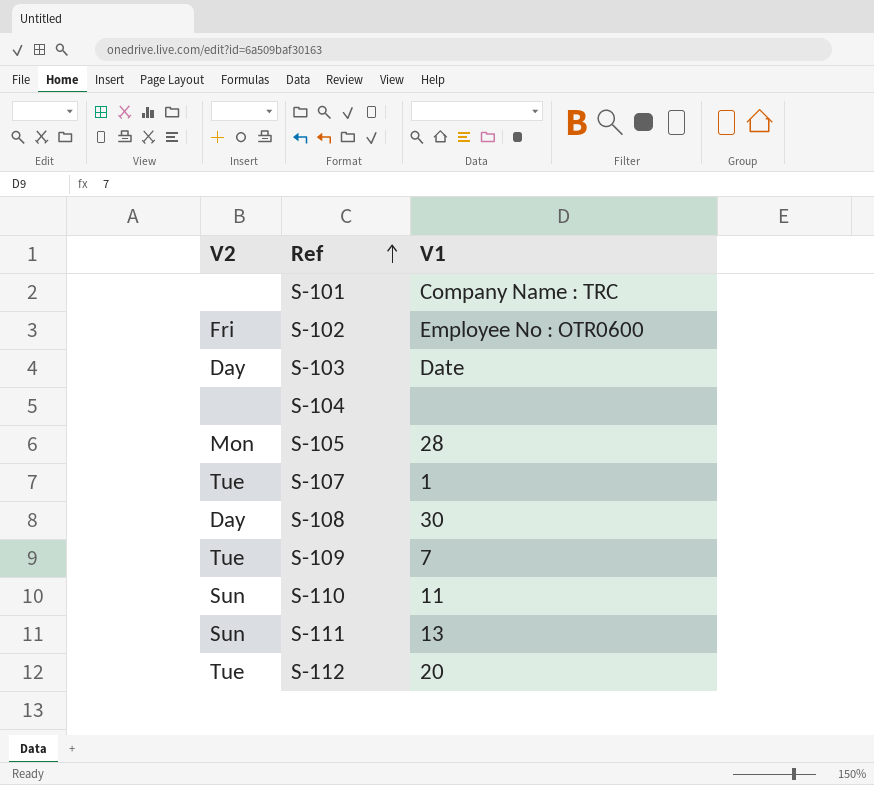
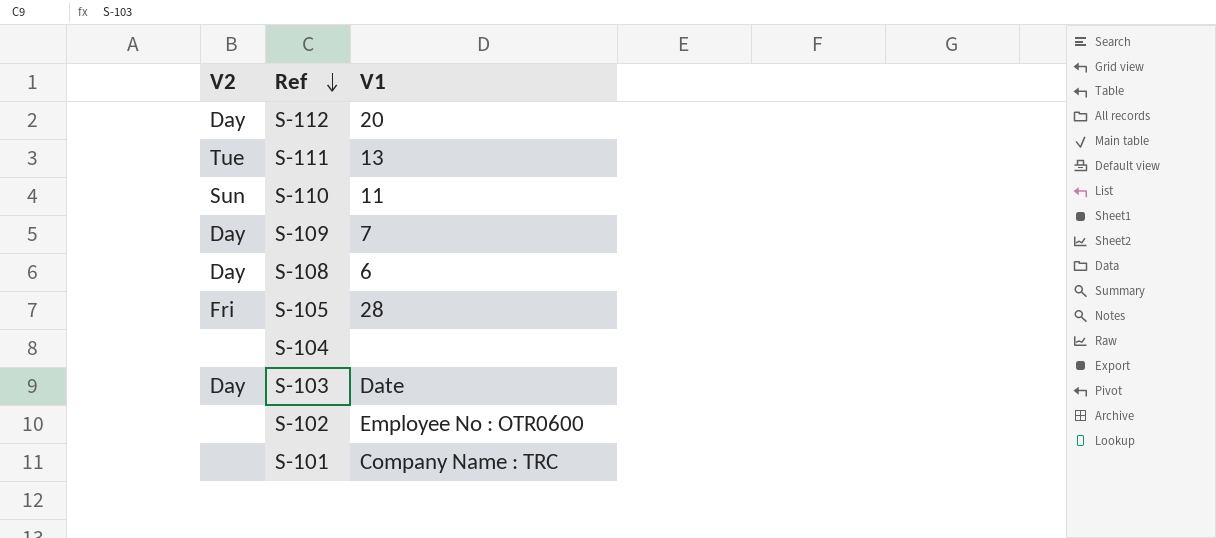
row order: Ref ascending -> Ref descending
row S-107: Tue | 1 -> none
S-112 | V2: Tue -> Day
S-111 | V2: Sun -> Tue
S-109 | V2: Tue -> Day
S-108 | V1: 30 -> 6
S-105 | V2: Mon -> Fri
S-102 | V2: Fri -> none

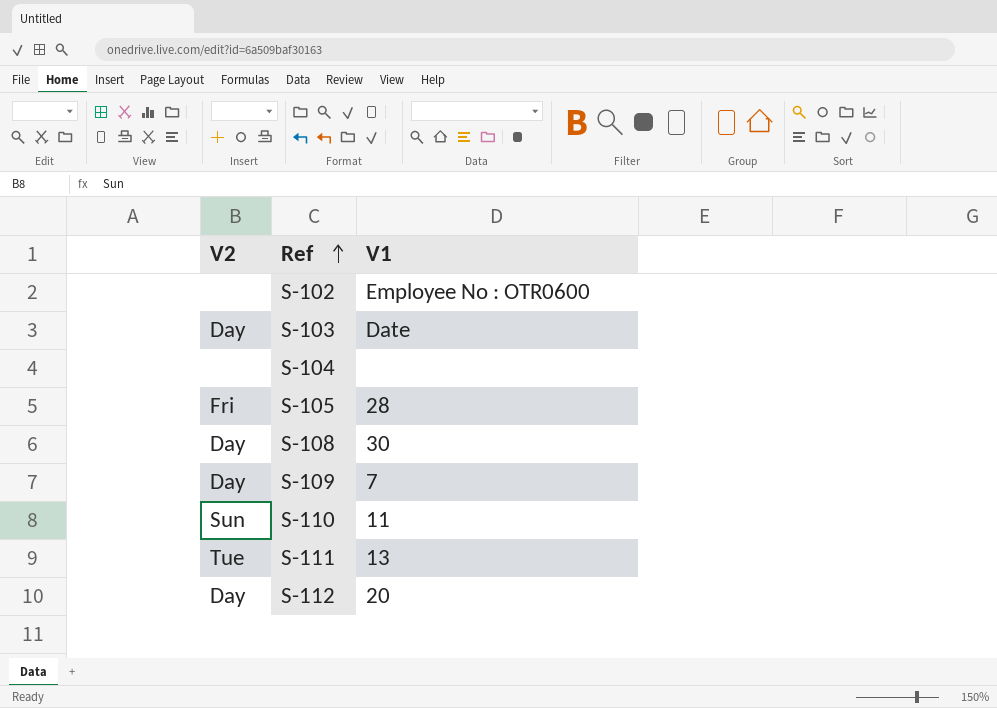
row order: Ref descending -> Ref ascending
row S-101: none | Company Name : TRC -> none
S-108 | V1: 6 -> 30

